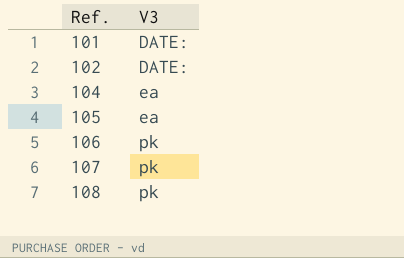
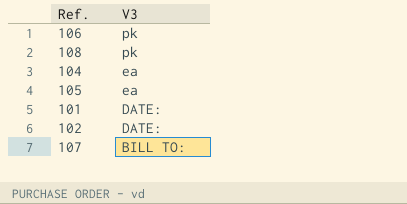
row order: Ref. ascending -> V3 descending
107 | V3: pk -> BILL TO:

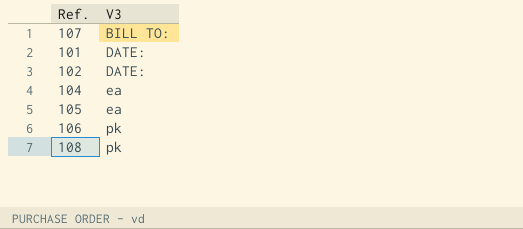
row order: V3 descending -> V3 ascending

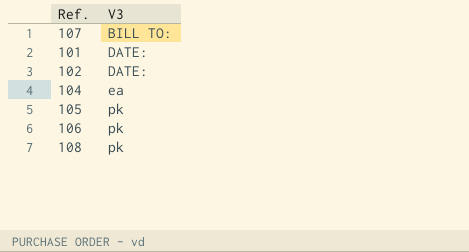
105 | V3: ea -> pk

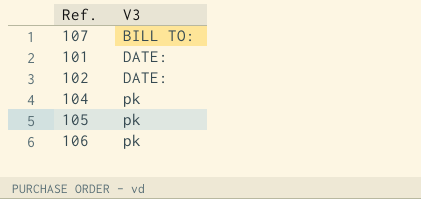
row 108: pk -> none
104 | V3: ea -> pk

